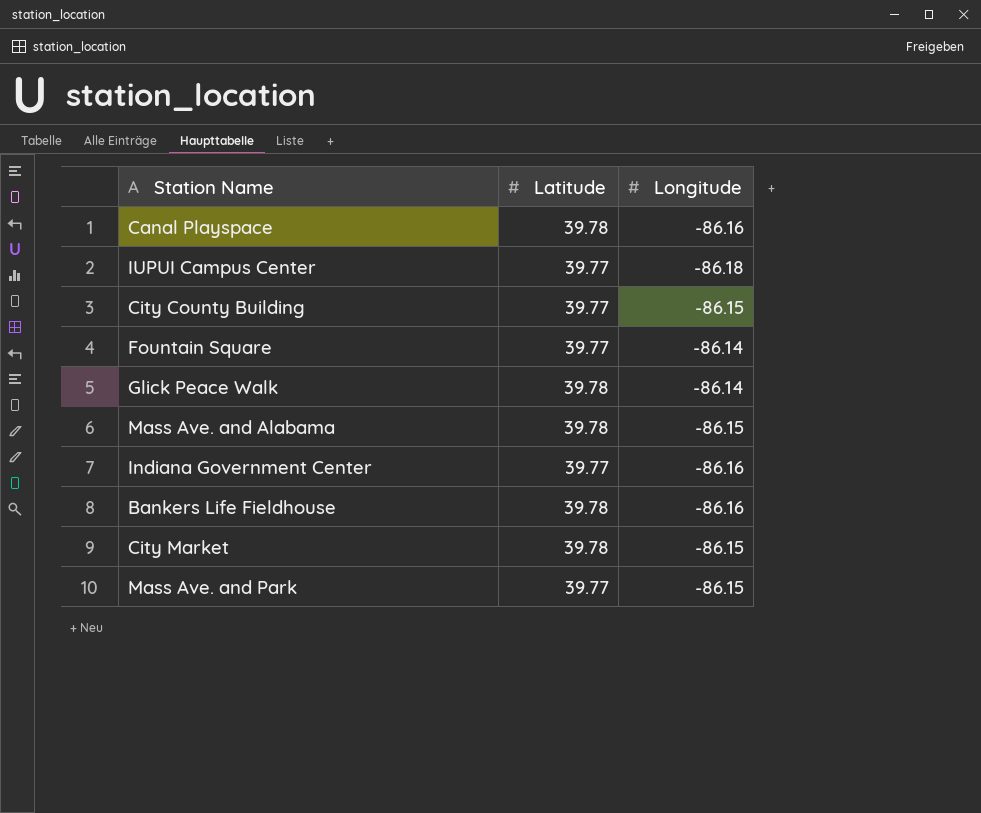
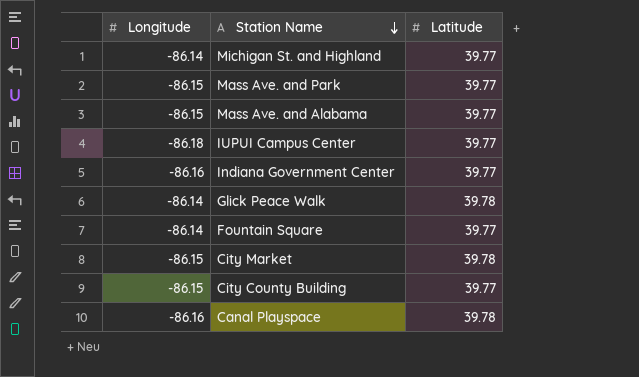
row order: none -> Station Name descending
column Longitude | position: 3 -> 1
row Bankers Life Fieldhouse: 39.78 | -86.16 -> none
row Michigan St. and Highland: none -> -86.14 | 39.77
Mass Ave. and Alabama | Latitude: 39.78 -> 39.77

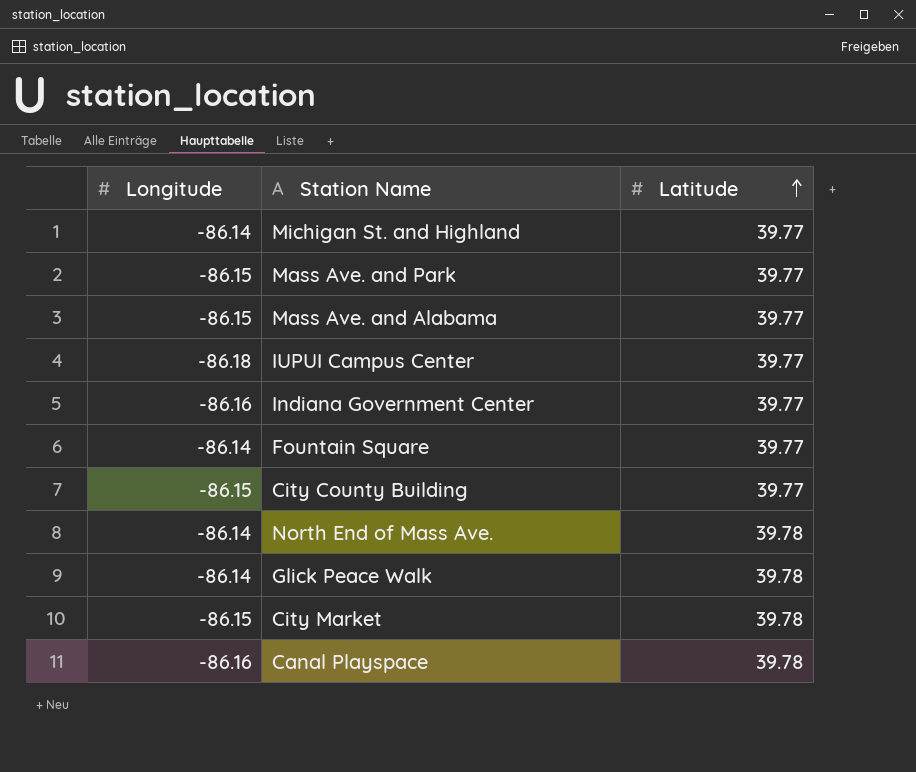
row order: Station Name descending -> Latitude ascending
row North End of Mass Ave.: none -> -86.14 | 39.78

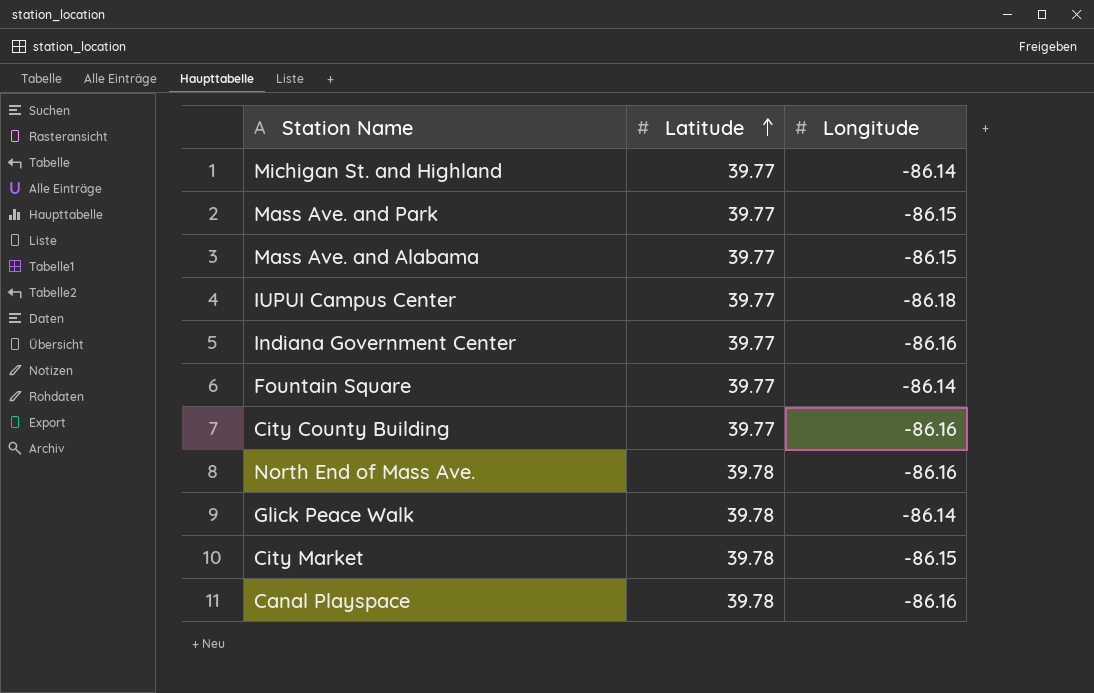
column Longitude | position: 1 -> 3
City County Building | Longitude: -86.15 -> -86.16
North End of Mass Ave. | Longitude: -86.14 -> -86.16

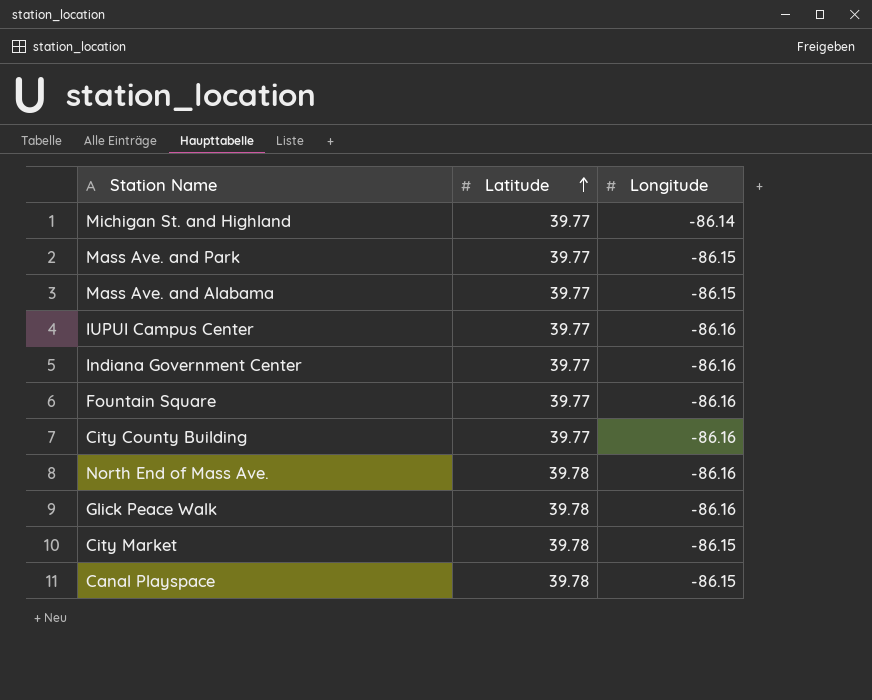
IUPUI Campus Center | Longitude: -86.18 -> -86.16
Fountain Square | Longitude: -86.14 -> -86.16
Glick Peace Walk | Longitude: -86.14 -> -86.16
Canal Playspace | Longitude: -86.16 -> -86.15

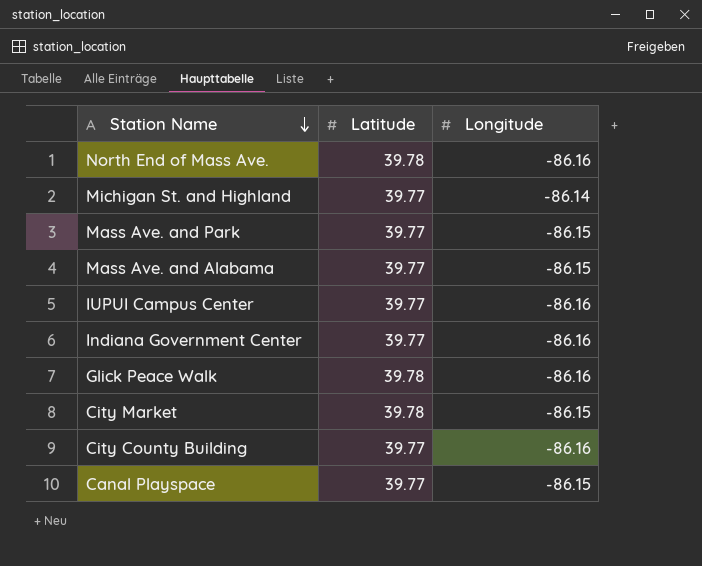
row order: Latitude ascending -> Station Name descending
row Fountain Square: 39.77 | -86.16 -> none
Canal Playspace | Latitude: 39.78 -> 39.77

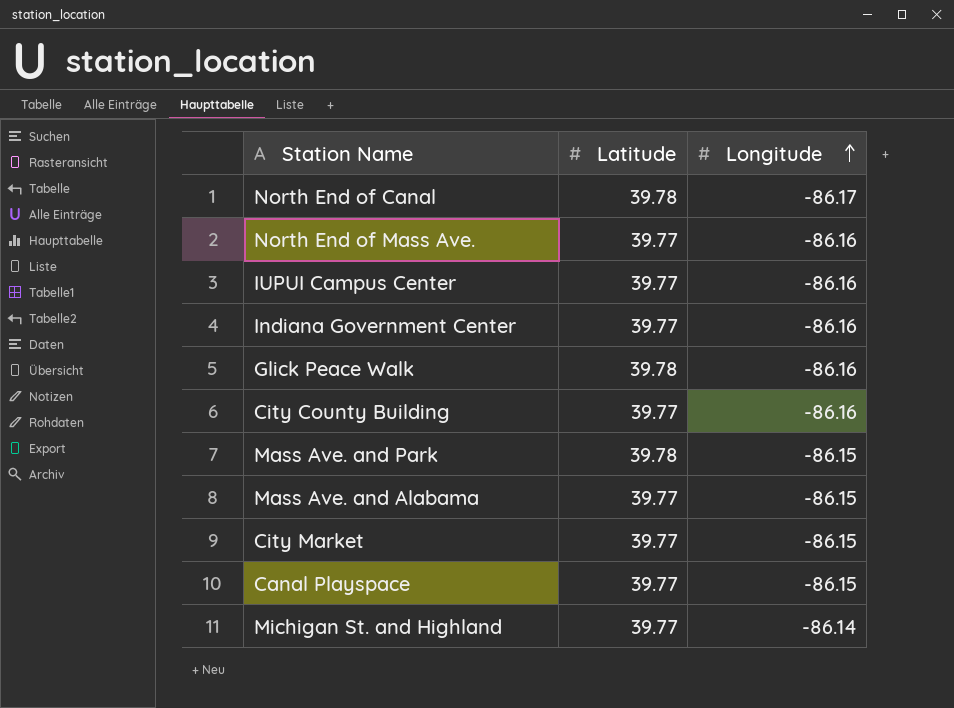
row order: Station Name descending -> Longitude ascending
row North End of Canal: none -> 39.78 | -86.17
North End of Mass Ave. | Latitude: 39.78 -> 39.77
Mass Ave. and Park | Latitude: 39.77 -> 39.78
City Market | Latitude: 39.78 -> 39.77

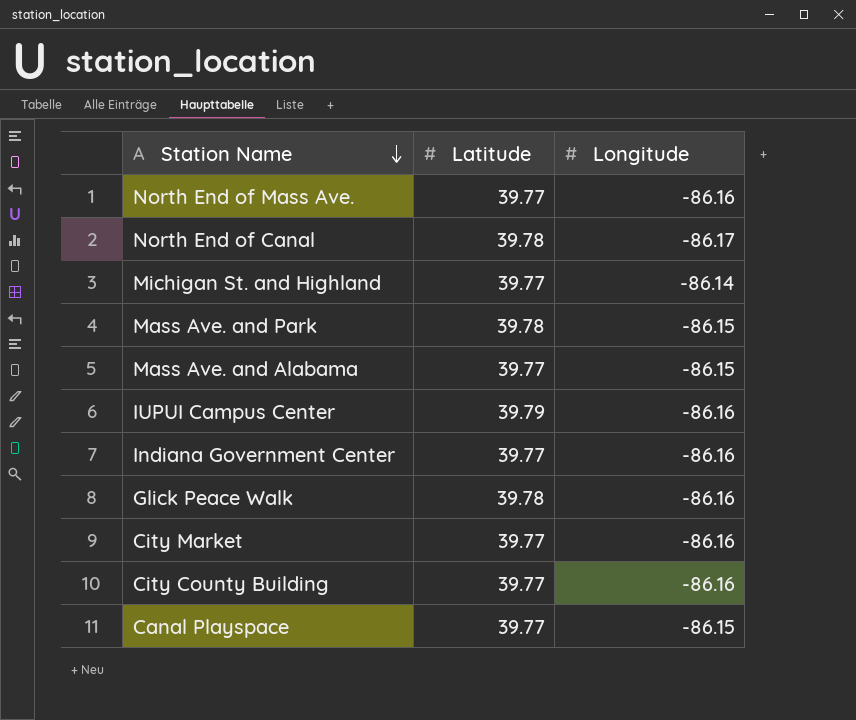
row order: Longitude ascending -> Station Name descending
IUPUI Campus Center | Latitude: 39.77 -> 39.79
City Market | Longitude: -86.15 -> -86.16

